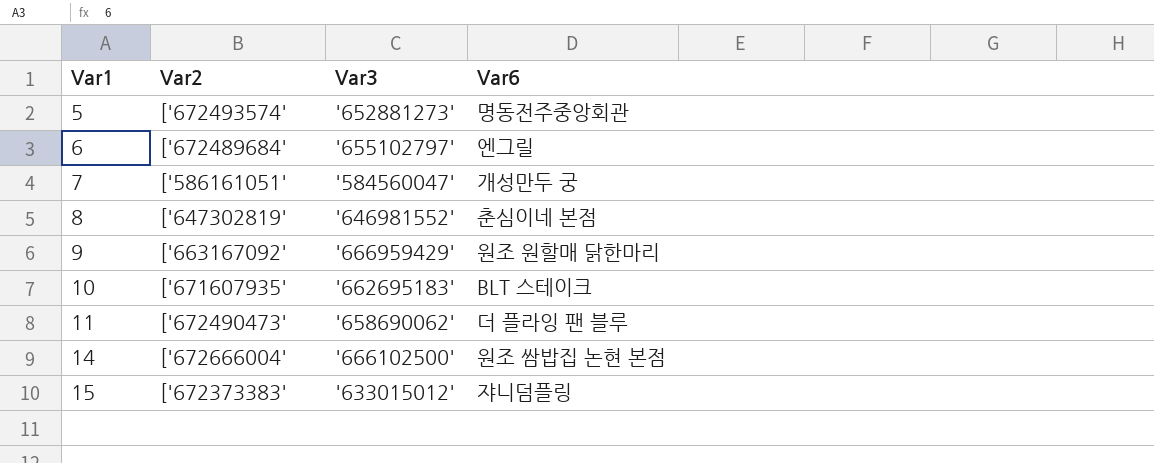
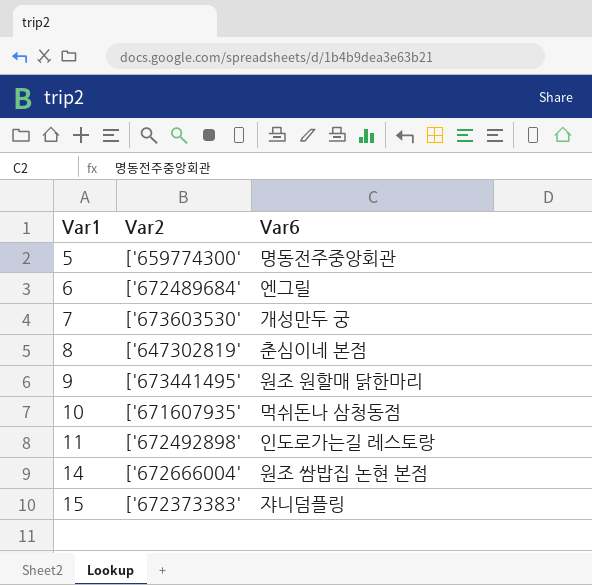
column Var3 | position: 3 -> none
5 | Var2: ['672493574' -> ['659774300'
7 | Var2: ['586161051' -> ['673603530'
9 | Var2: ['663167092' -> ['673441495'
10 | Var6: BLT 스테이크 -> 먹쉬돈나 삼청동점
11 | Var2: ['672490473' -> ['672492898'
11 | Var6: 더 플라잉 팬 블루 -> 인도로가는길 레스토랑

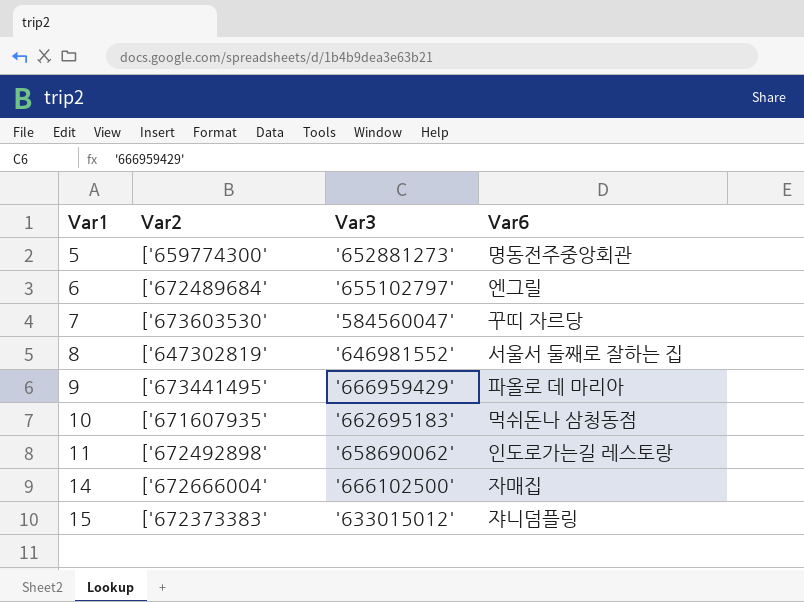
column Var3 | position: none -> 3
7 | Var6: 개성만두 궁 -> 꾸띠 자르당
8 | Var6: 춘심이네 본점 -> 서울서 둘째로 잘하는 집
9 | Var6: 원조 원할매 닭한마리 -> 파올로 데 마리아
14 | Var6: 원조 쌈밥집 논현 본점 -> 자매집

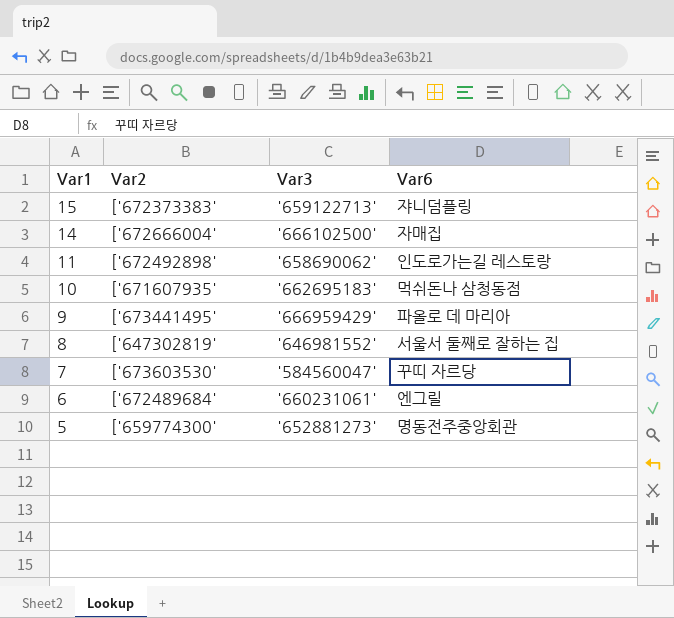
row order: Var1 ascending -> Var1 descending
15 | Var3: '633015012' -> '659122713'
6 | Var3: '655102797' -> '660231061'

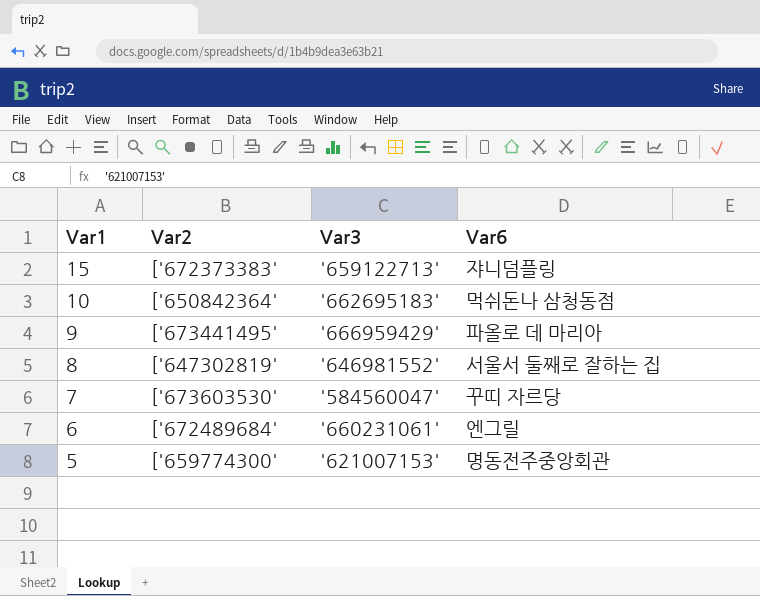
row 14: ['672666004' | '666102500' | 자매집 -> none
row 11: ['672492898' | '658690062' | 인도로가는길 레스토랑 -> none
10 | Var2: ['671607935' -> ['650842364'
5 | Var3: '652881273' -> '621007153'

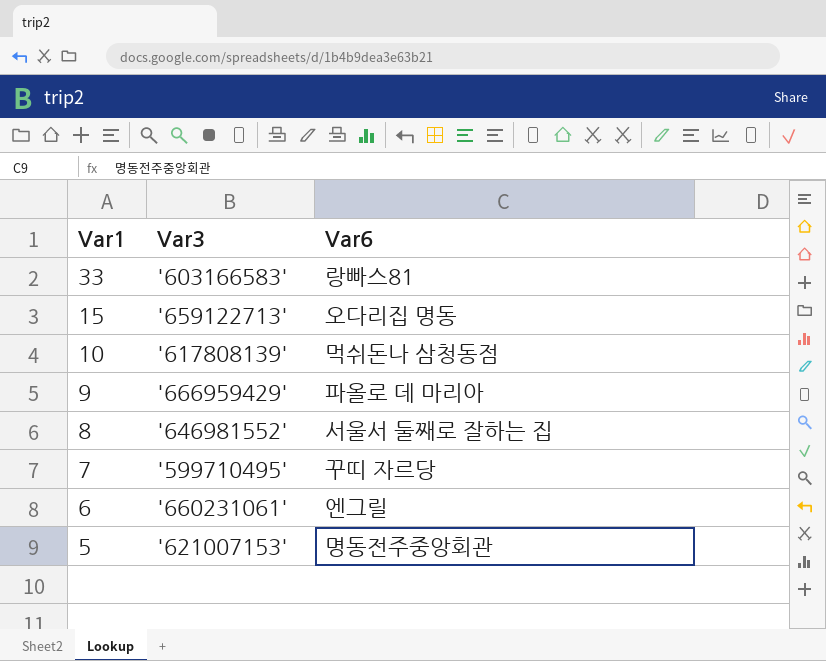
column Var2 | position: 2 -> none
row 33: none -> '603166583' | 랑빠스81
15 | Var6: 쟈니덤플링 -> 오다리집 명동
10 | Var3: '662695183' -> '617808139'
7 | Var3: '584560047' -> '599710495'

